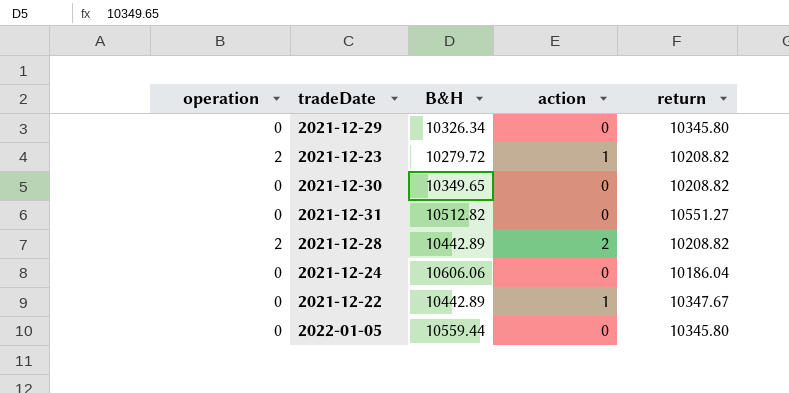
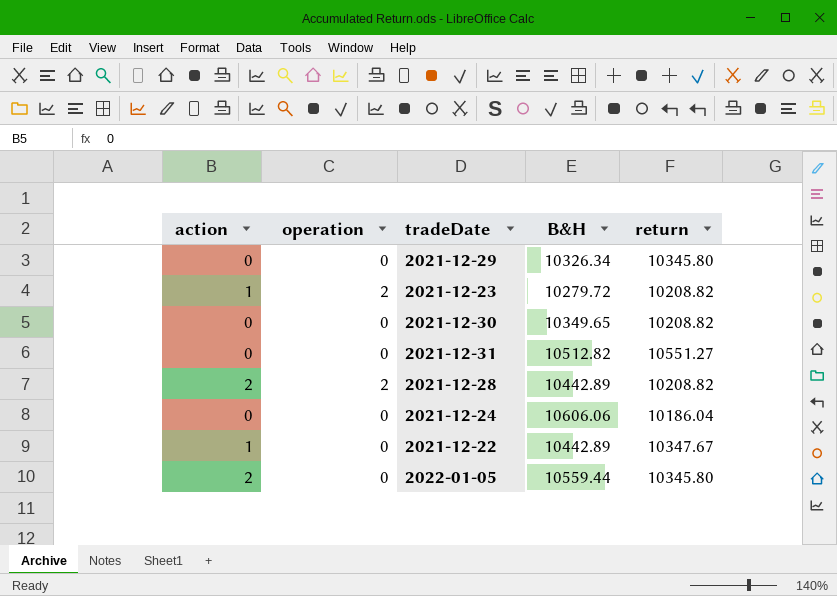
column action | position: 4 -> 1
2022-01-05 | action: 0 -> 2

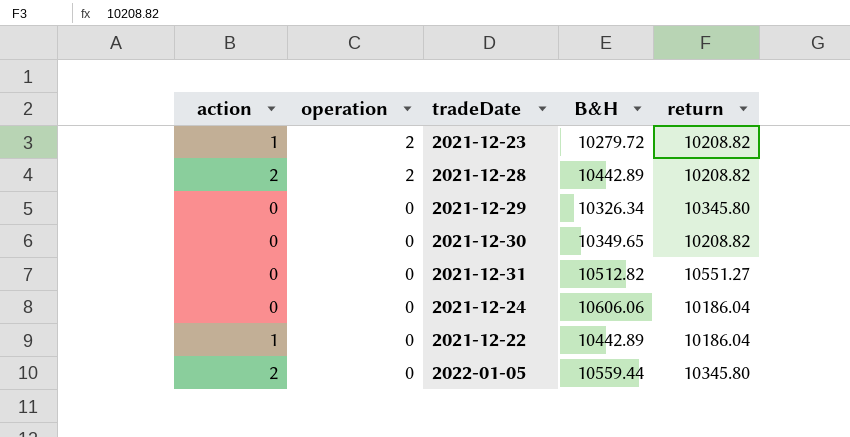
row order: none -> operation descending
2021-12-22 | return: 10347.67 -> 10186.04

